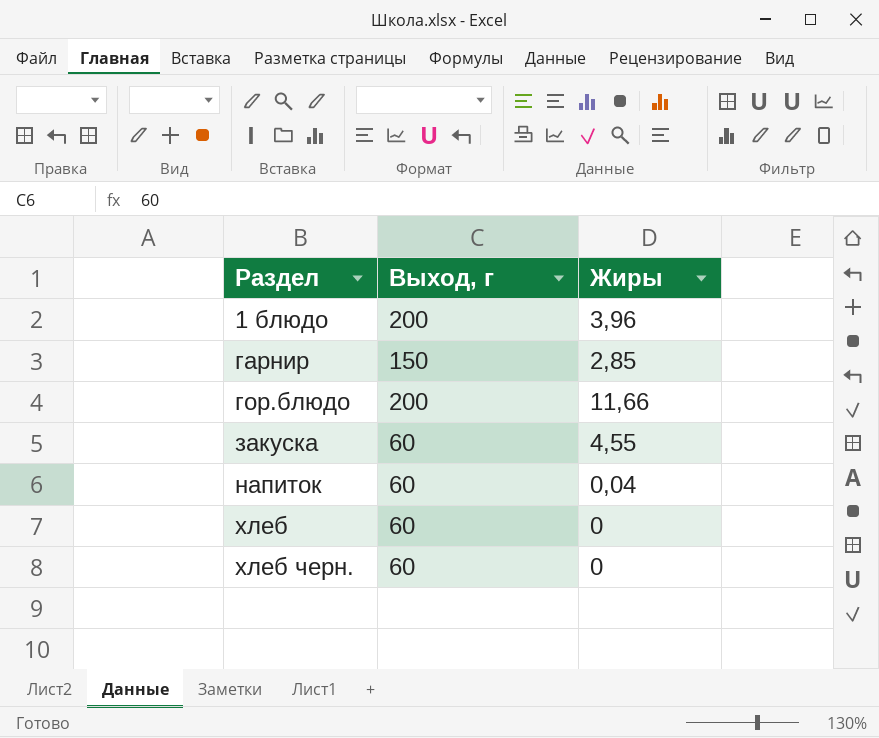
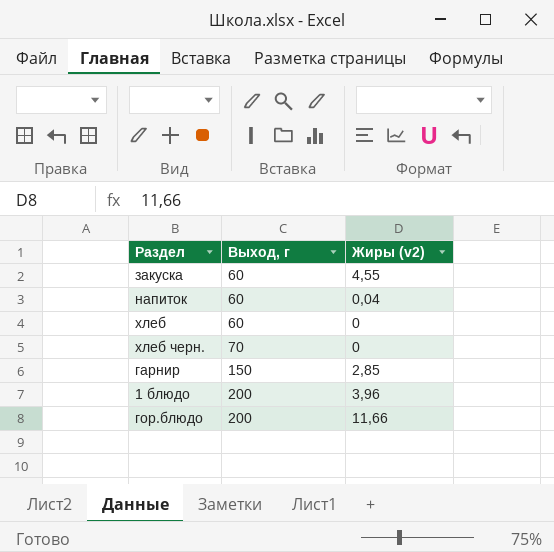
row order: Раздел ascending -> Выход, г ascending
column name: Жиры -> Жиры (v2)
хлеб черн. | Выход, г: 60 -> 70

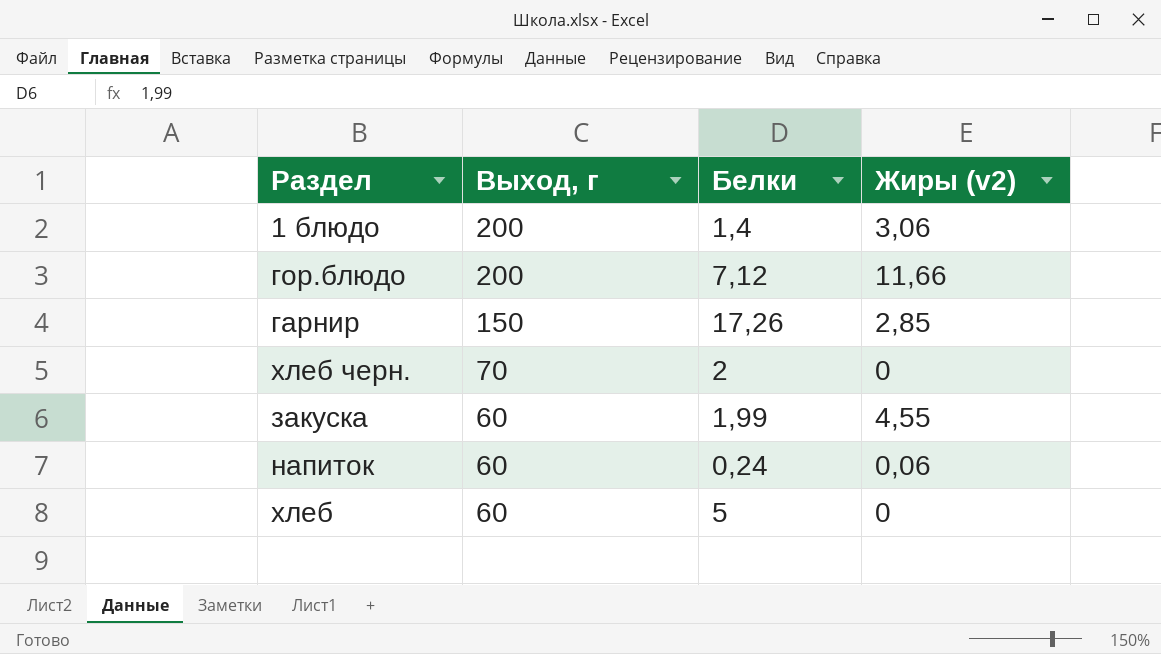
row order: Выход, г ascending -> Выход, г descending
column Белки | position: none -> 3
1 блюдо | Жиры (v2): 3,96 -> 3,06
напиток | Жиры (v2): 0,04 -> 0,06

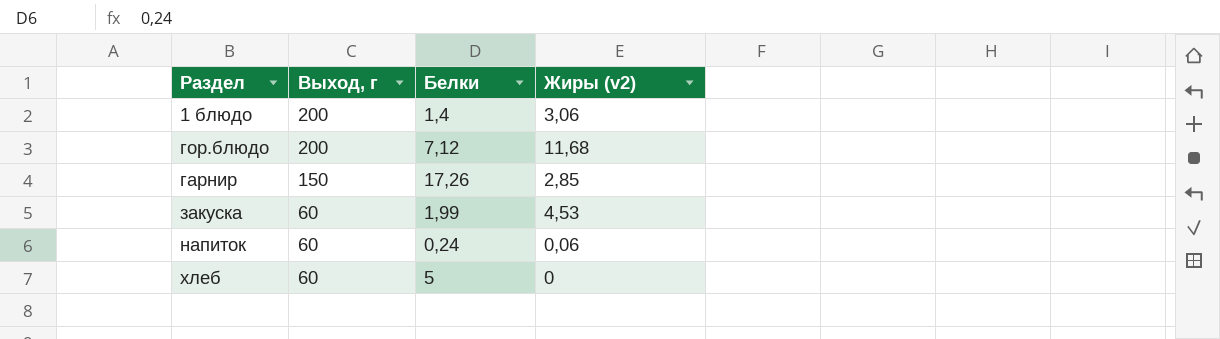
row хлеб черн.: 70 | 2 | 0 -> none
гор.блюдо | Жиры (v2): 11,66 -> 11,68
закуска | Жиры (v2): 4,55 -> 4,53

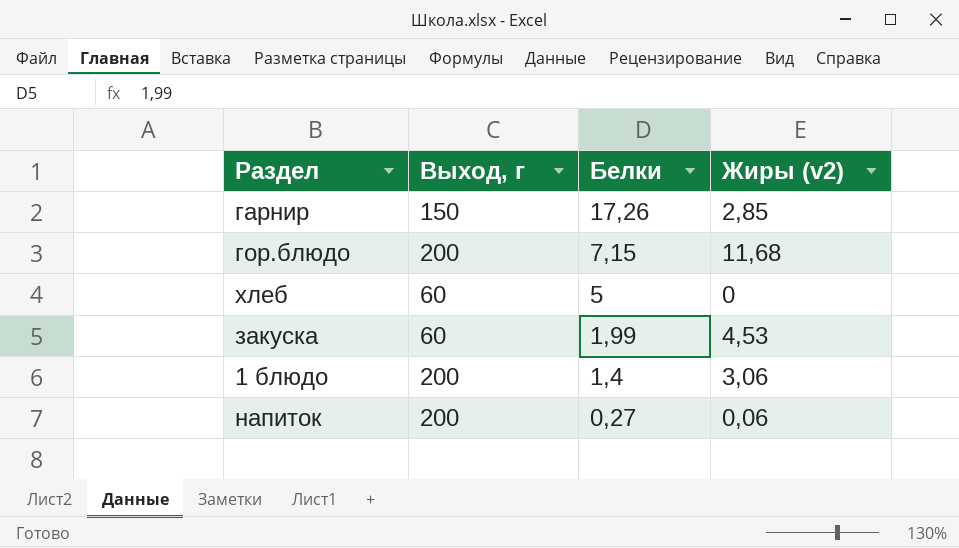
row order: Выход, г descending -> Белки descending
гор.блюдо | Белки: 7,12 -> 7,15
напиток | Выход, г: 60 -> 200
напиток | Белки: 0,24 -> 0,27

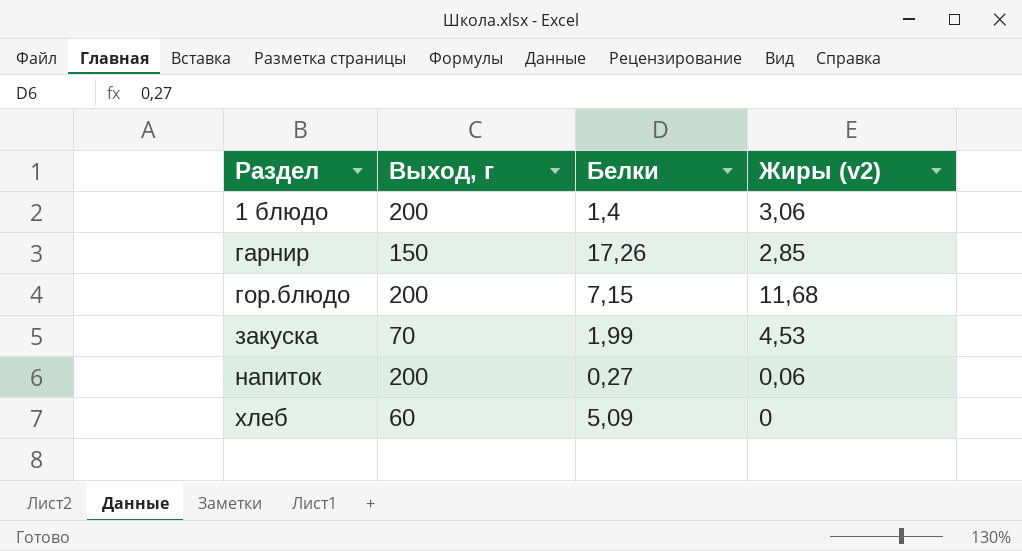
row order: Белки descending -> Раздел ascending
закуска | Выход, г: 60 -> 70
хлеб | Белки: 5 -> 5,09

